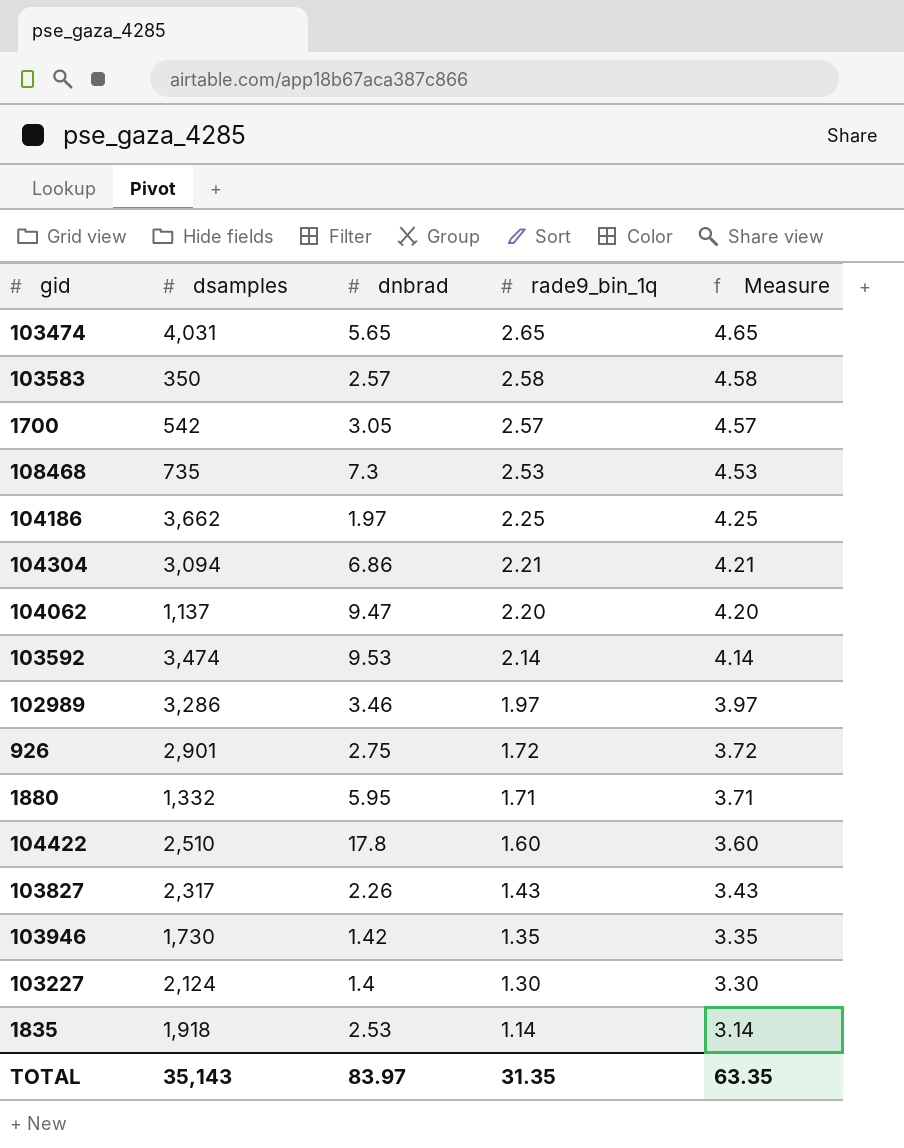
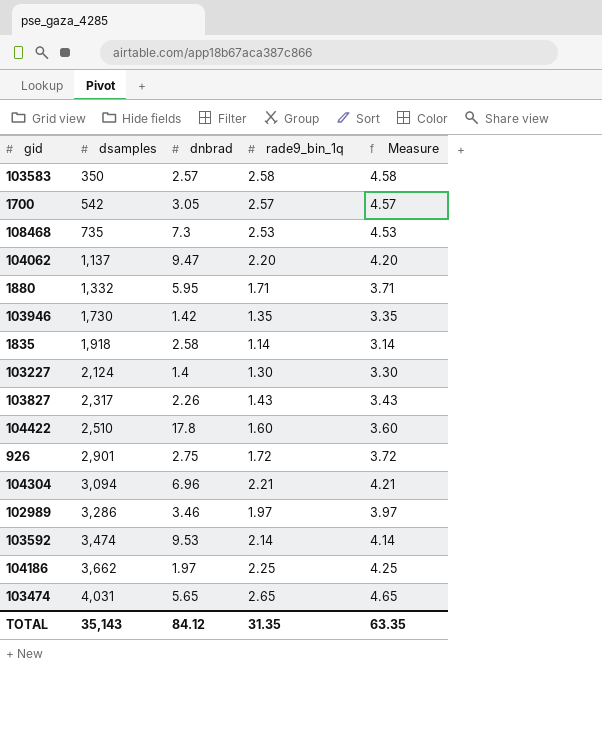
row order: rade9_bin_1q descending -> dsamples ascending
1835 | dnbrad: 2.53 -> 2.58
104304 | dnbrad: 6.86 -> 6.96
TOTAL | dnbrad: 83.97 -> 84.12

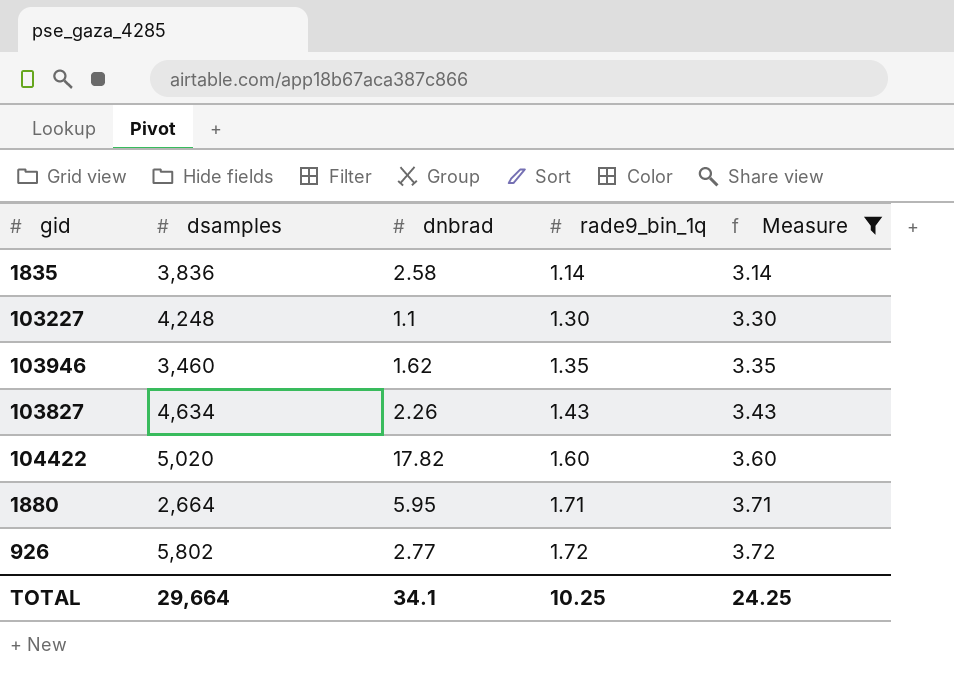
filter: none -> Measure <= 3.72
row order: dsamples ascending -> rade9_bin_1q ascending
1835 | dsamples: 1,918 -> 3,836
103227 | dsamples: 2,124 -> 4,248
103227 | dnbrad: 1.4 -> 1.1
103946 | dsamples: 1,730 -> 3,460
103946 | dnbrad: 1.42 -> 1.62
103827 | dsamples: 2,317 -> 4,634
104422 | dsamples: 2,510 -> 5,020
104422 | dnbrad: 17.8 -> 17.82
1880 | dsamples: 1,332 -> 2,664
926 | dsamples: 2,901 -> 5,802
926 | dnbrad: 2.75 -> 2.77
TOTAL | dsamples: 35,143 -> 29,664
TOTAL | dnbrad: 84.12 -> 34.1
TOTAL | rade9_bin_1q: 31.35 -> 10.25
TOTAL | Measure: 63.35 -> 24.25

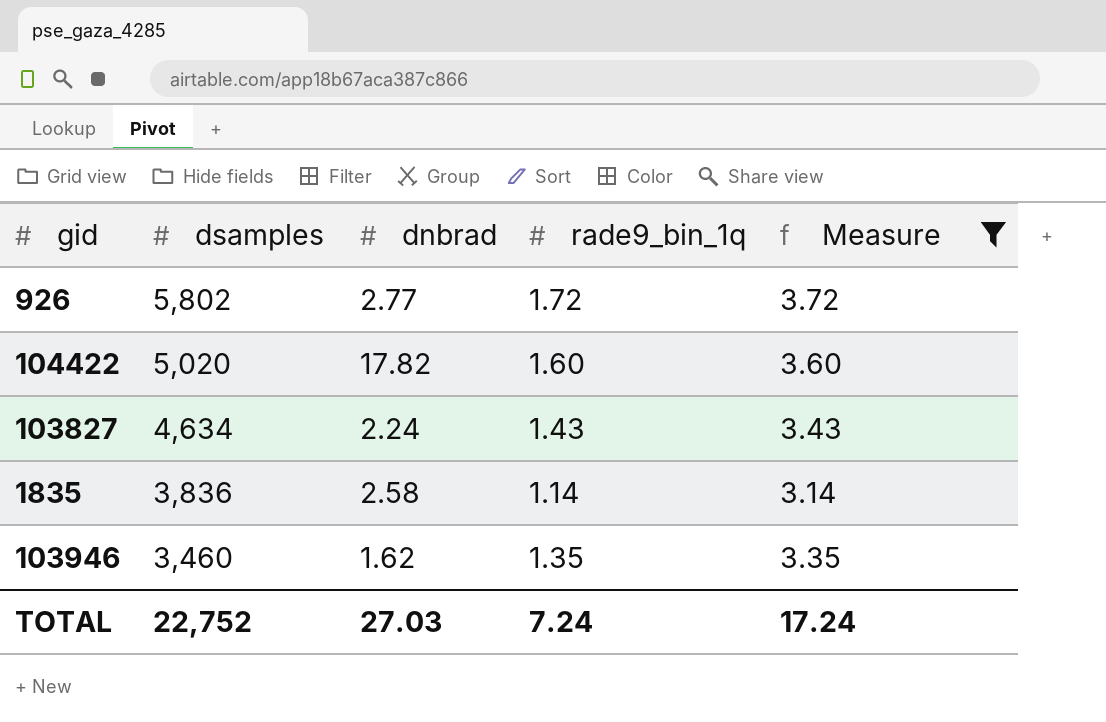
row order: rade9_bin_1q ascending -> dsamples descending
row 103227: 4,248 | 1.1 | 1.30 | 3.30 -> none
row 1880: 2,664 | 5.95 | 1.71 | 3.71 -> none
103827 | dnbrad: 2.26 -> 2.24
TOTAL | dsamples: 29,664 -> 22,752
TOTAL | dnbrad: 34.1 -> 27.03
TOTAL | rade9_bin_1q: 10.25 -> 7.24
TOTAL | Measure: 24.25 -> 17.24

